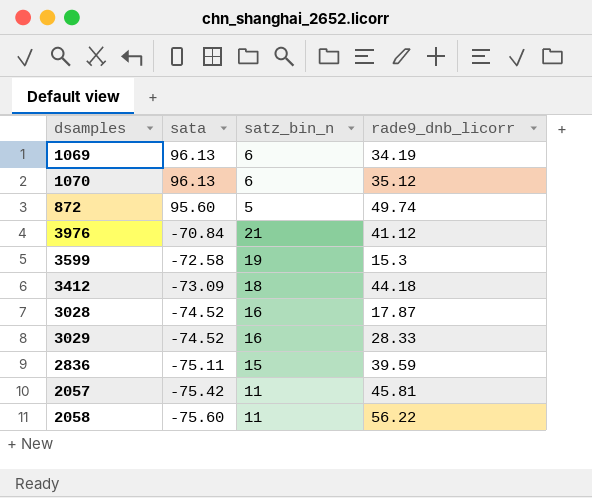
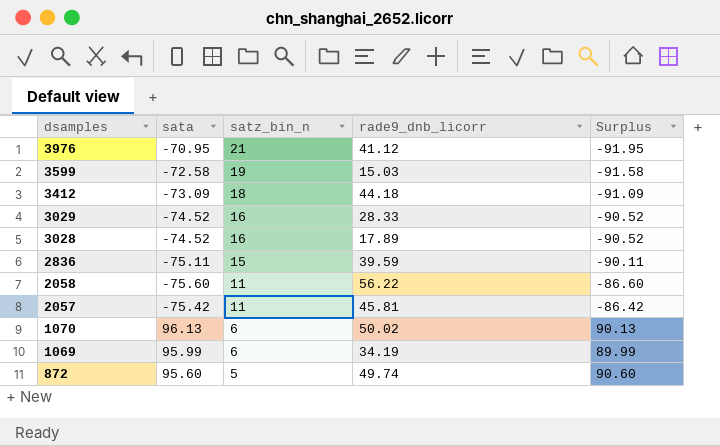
row order: sata descending -> dsamples descending
column Surplus | formula: none -> [sata] - [satz_bin_n]
3976 | sata: -70.84 -> -70.95
3599 | rade9_dnb_licorr: 15.3 -> 15.03
3028 | rade9_dnb_licorr: 17.87 -> 17.89
1070 | rade9_dnb_licorr: 35.12 -> 50.02
1069 | sata: 96.13 -> 95.99

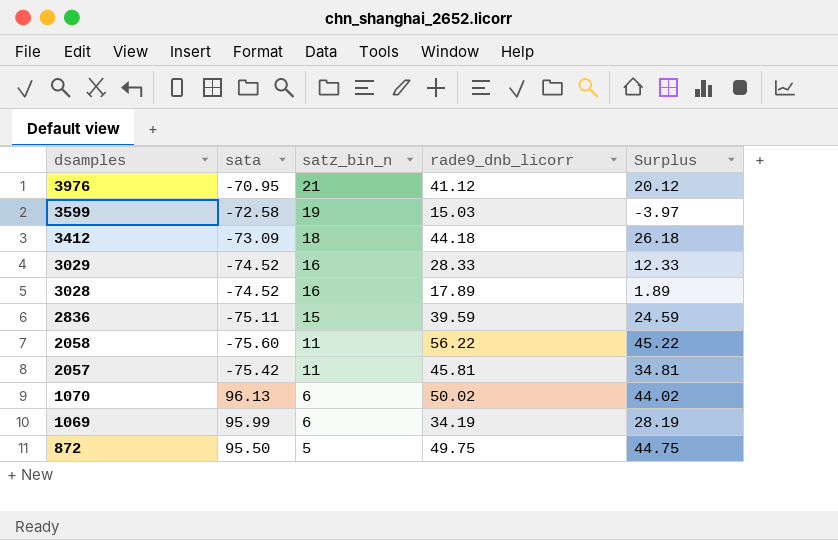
column Surplus | formula: [sata] - [satz_bin_n] -> [rade9_dnb_licorr] - [satz_bin_n]
872 | sata: 95.60 -> 95.50
872 | rade9_dnb_licorr: 49.74 -> 49.75

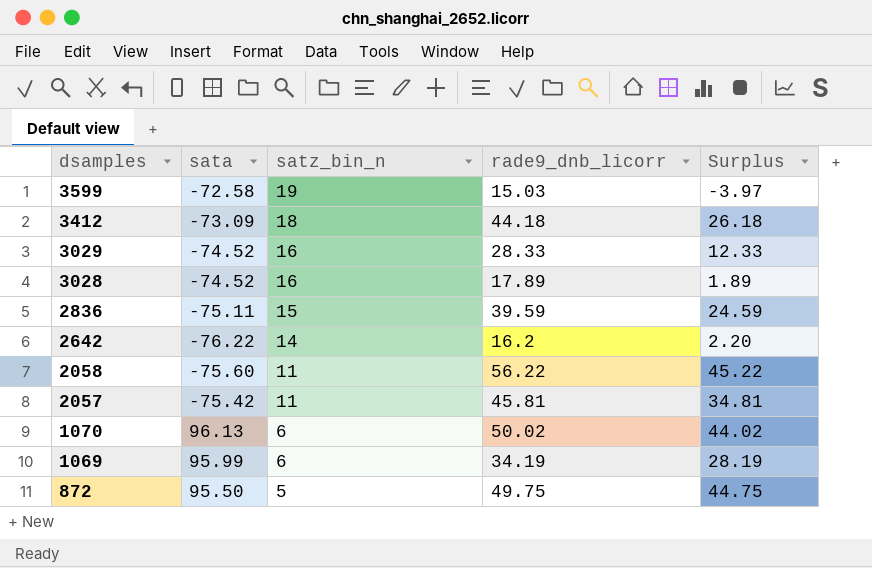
row 3976: -70.95 | 21 | 41.12 | 20.12 -> none
row 2642: none -> -76.22 | 14 | 16.2 | 2.20

